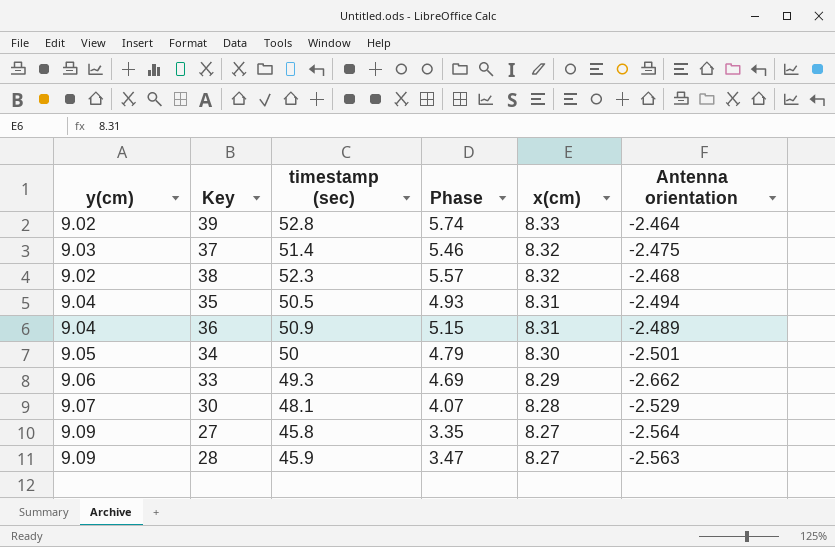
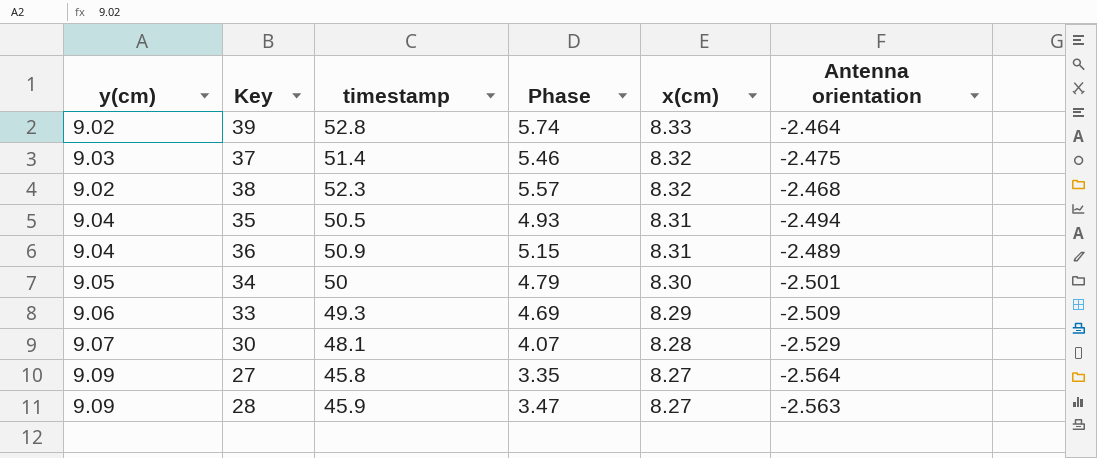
column name: timestamp (sec) -> timestamp
33 | Antenna orientation: -2.662 -> -2.509

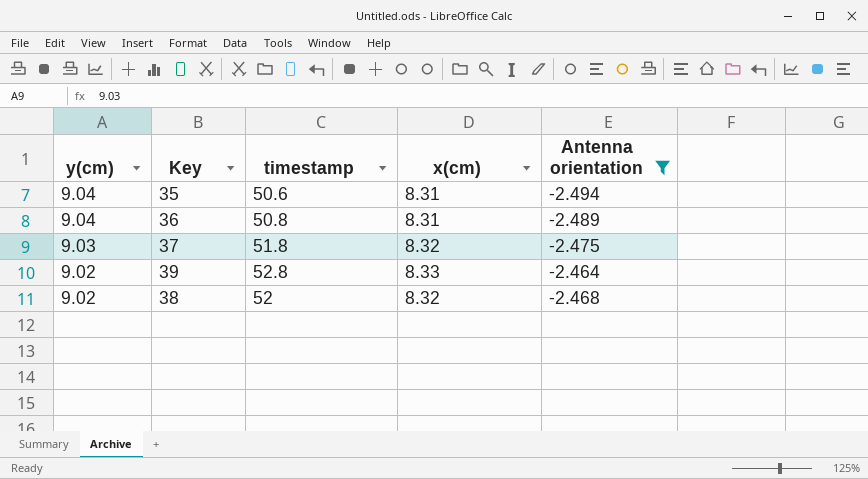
filter: none -> Antenna orientation >= -2.494
row order: x(cm) descending -> y(cm) descending
column Phase | position: 4 -> none
35 | timestamp: 50.5 -> 50.6
36 | timestamp: 50.9 -> 50.8
37 | timestamp: 51.4 -> 51.8
38 | timestamp: 52.3 -> 52

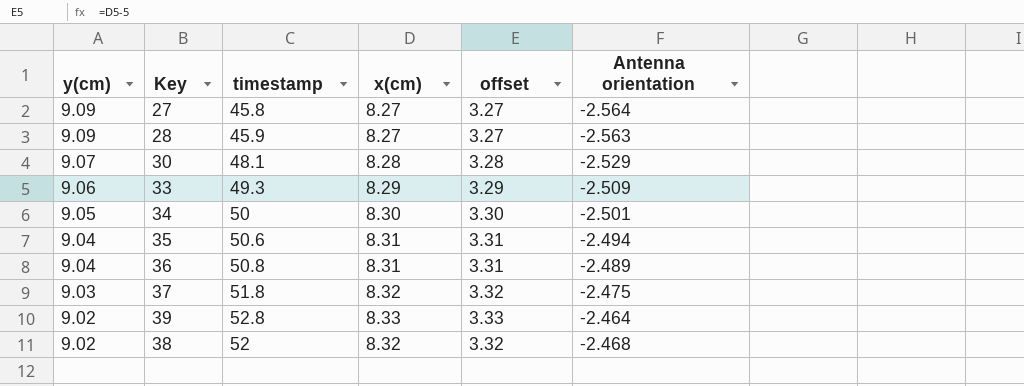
filter: Antenna orientation >= -2.494 -> none
column offset | formula: none -> [x(cm)] - 5

